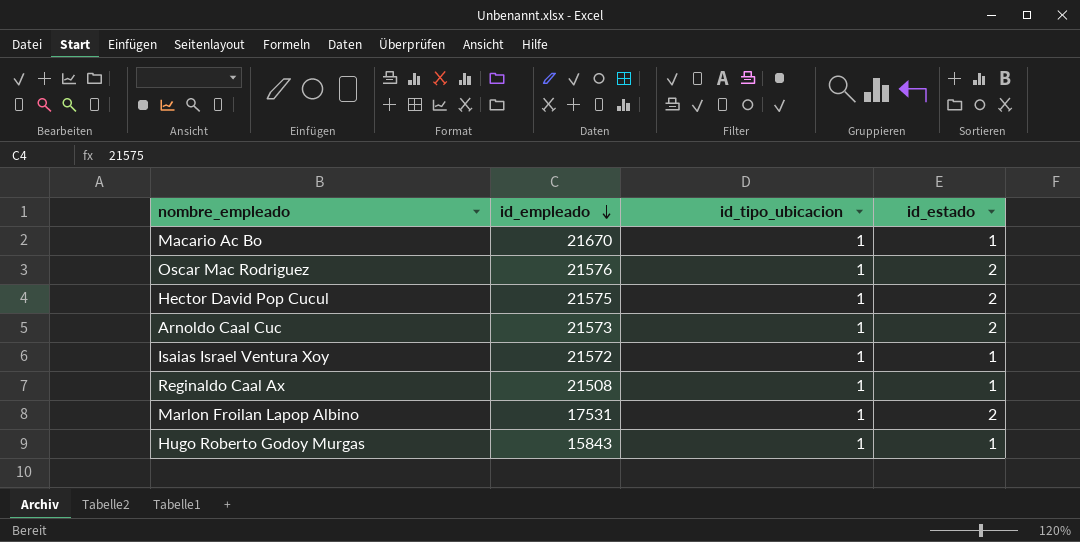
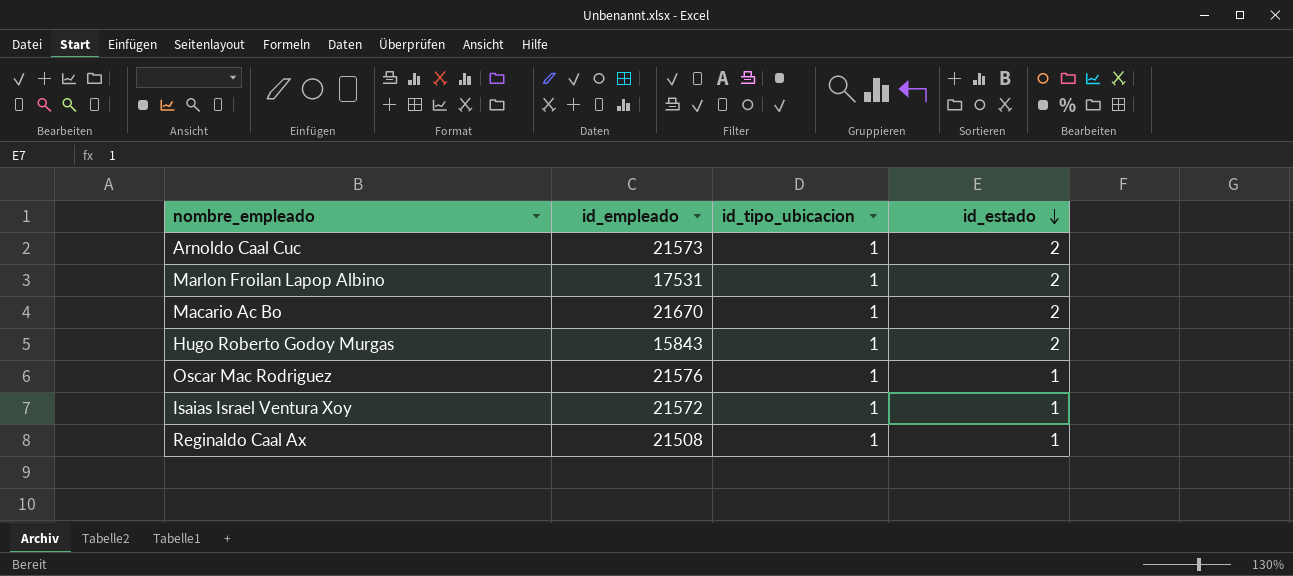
row order: id_empleado descending -> id_estado descending
row Hector David Pop Cucul: 21575 | 1 | 2 -> none
Macario Ac Bo | id_estado: 1 -> 2
Hugo Roberto Godoy Murgas | id_estado: 1 -> 2
Oscar Mac Rodriguez | id_estado: 2 -> 1

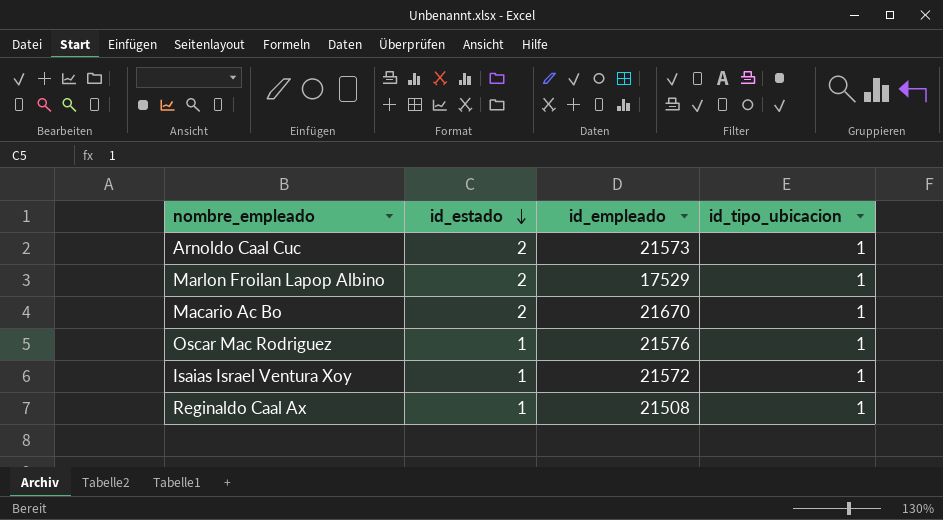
column id_estado | position: 4 -> 2
row Hugo Roberto Godoy Murgas: 15843 | 1 | 2 -> none
Marlon Froilan Lapop Albino | id_empleado: 17531 -> 17529

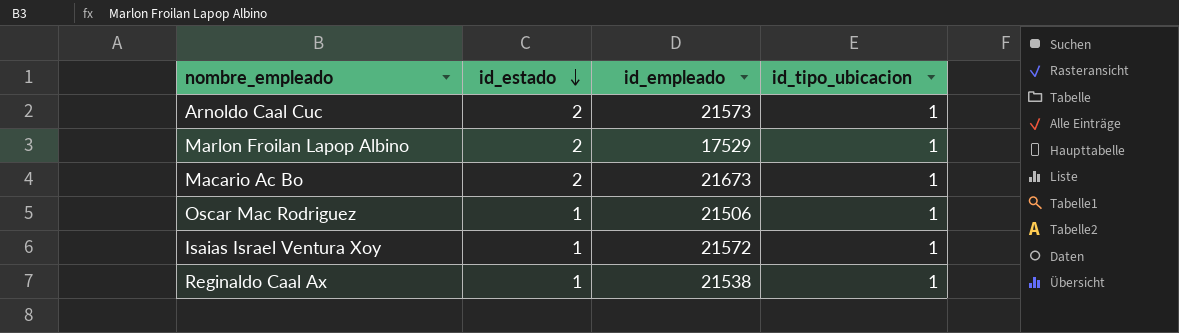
Macario Ac Bo | id_empleado: 21670 -> 21673
Oscar Mac Rodriguez | id_empleado: 21576 -> 21506
Reginaldo Caal Ax | id_empleado: 21508 -> 21538

